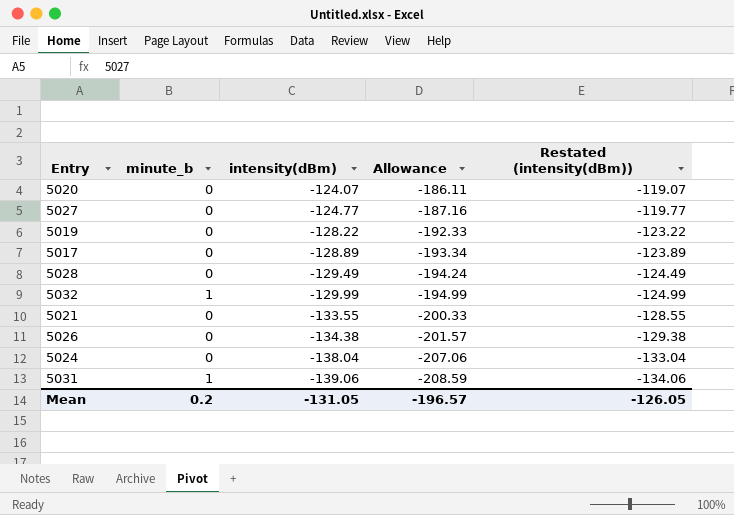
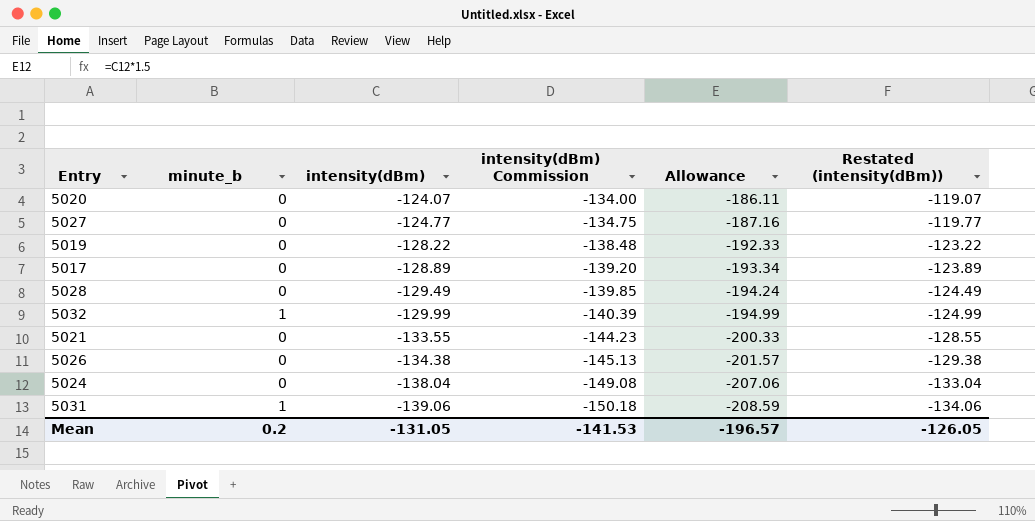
column intensity(dBm) Commission | formula: none -> [intensity(dBm)] * 1.08

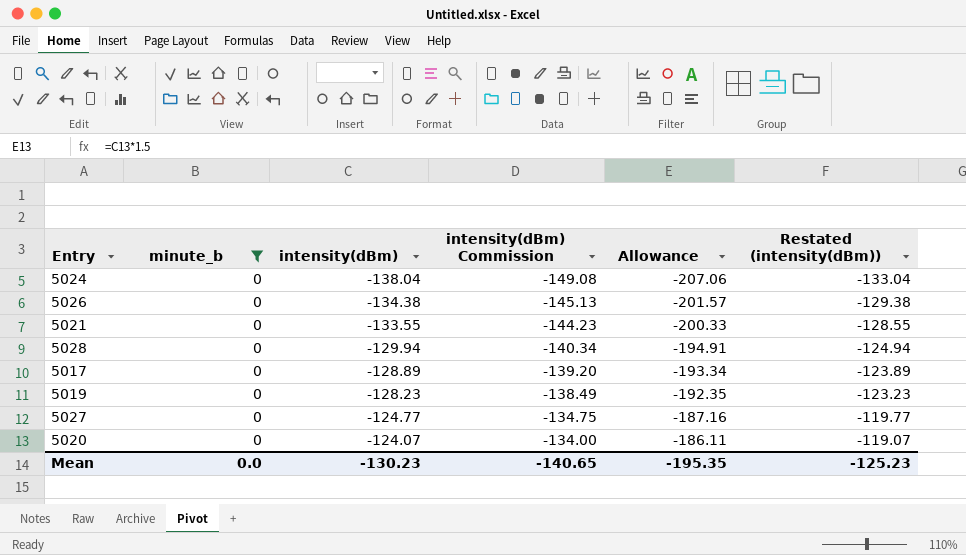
filter: none -> minute_b = 0
row order: intensity(dBm) descending -> intensity(dBm) ascending
5028 | intensity(dBm): -129.49 -> -129.94
5028 | intensity(dBm) Commission: -139.85 -> -140.34
5028 | Allowance: -194.24 -> -194.91
5028 | Restated (intensity(dBm)): -124.49 -> -124.94
5019 | intensity(dBm): -128.22 -> -128.23
5019 | intensity(dBm) Commission: -138.48 -> -138.49
5019 | Allowance: -192.33 -> -192.35
5019 | Restated (intensity(dBm)): -123.22 -> -123.23
Mean | minute_b: 0.2 -> 0.0
Mean | intensity(dBm): -131.05 -> -130.23
Mean | intensity(dBm) Commission: -141.53 -> -140.65
Mean | Allowance: -196.57 -> -195.35
Mean | Restated (intensity(dBm)): -126.05 -> -125.23

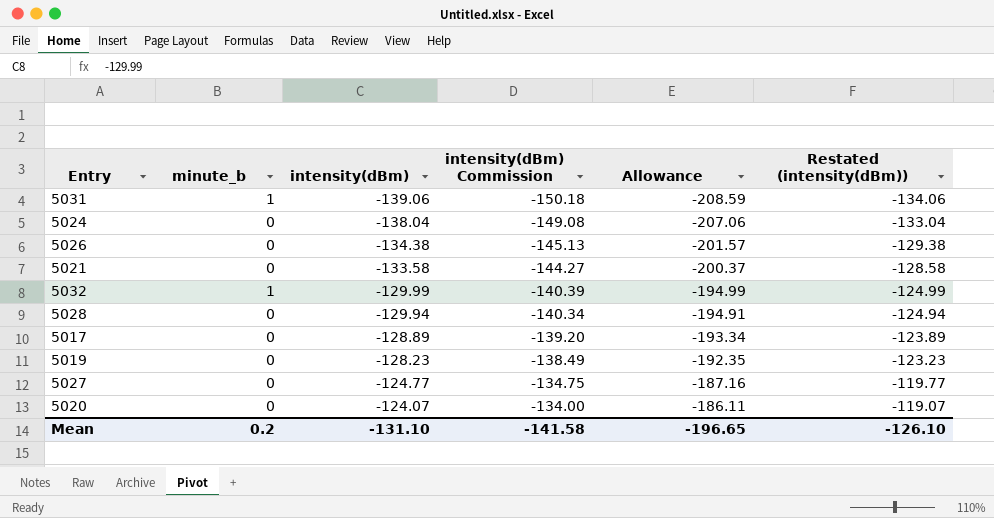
filter: minute_b = 0 -> none
5021 | intensity(dBm): -133.55 -> -133.58
5021 | intensity(dBm) Commission: -144.23 -> -144.27
5021 | Allowance: -200.33 -> -200.37
5021 | Restated (intensity(dBm)): -128.55 -> -128.58
Mean | minute_b: 0.0 -> 0.2
Mean | intensity(dBm): -130.23 -> -131.10
Mean | intensity(dBm) Commission: -140.65 -> -141.58
Mean | Allowance: -195.35 -> -196.65
Mean | Restated (intensity(dBm)): -125.23 -> -126.10

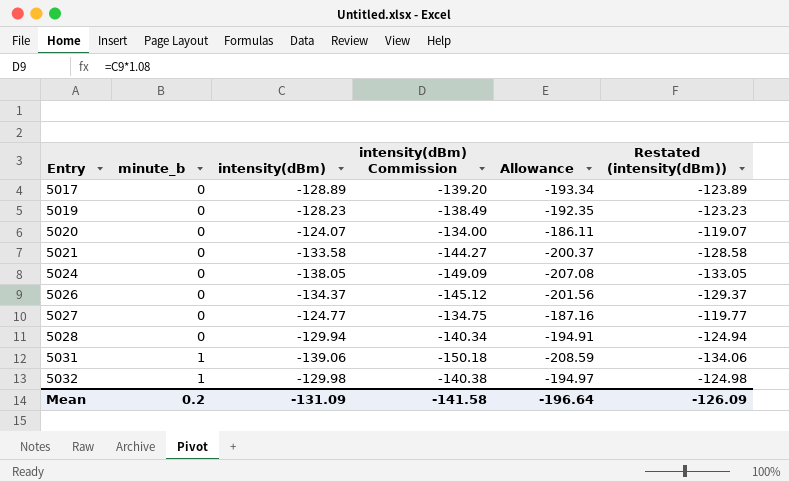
row order: intensity(dBm) ascending -> Entry ascending
5024 | intensity(dBm): -138.04 -> -138.05
5024 | intensity(dBm) Commission: -149.08 -> -149.09
5024 | Allowance: -207.06 -> -207.08
5024 | Restated (intensity(dBm)): -133.04 -> -133.05
5026 | intensity(dBm): -134.38 -> -134.37
5026 | intensity(dBm) Commission: -145.13 -> -145.12
5026 | Allowance: -201.57 -> -201.56
5026 | Restated (intensity(dBm)): -129.38 -> -129.37
5032 | intensity(dBm): -129.99 -> -129.98
5032 | intensity(dBm) Commission: -140.39 -> -140.38
5032 | Allowance: -194.99 -> -194.97
5032 | Restated (intensity(dBm)): -124.99 -> -124.98
Mean | intensity(dBm): -131.10 -> -131.09
Mean | Allowance: -196.65 -> -196.64
Mean | Restated (intensity(dBm)): -126.10 -> -126.09

